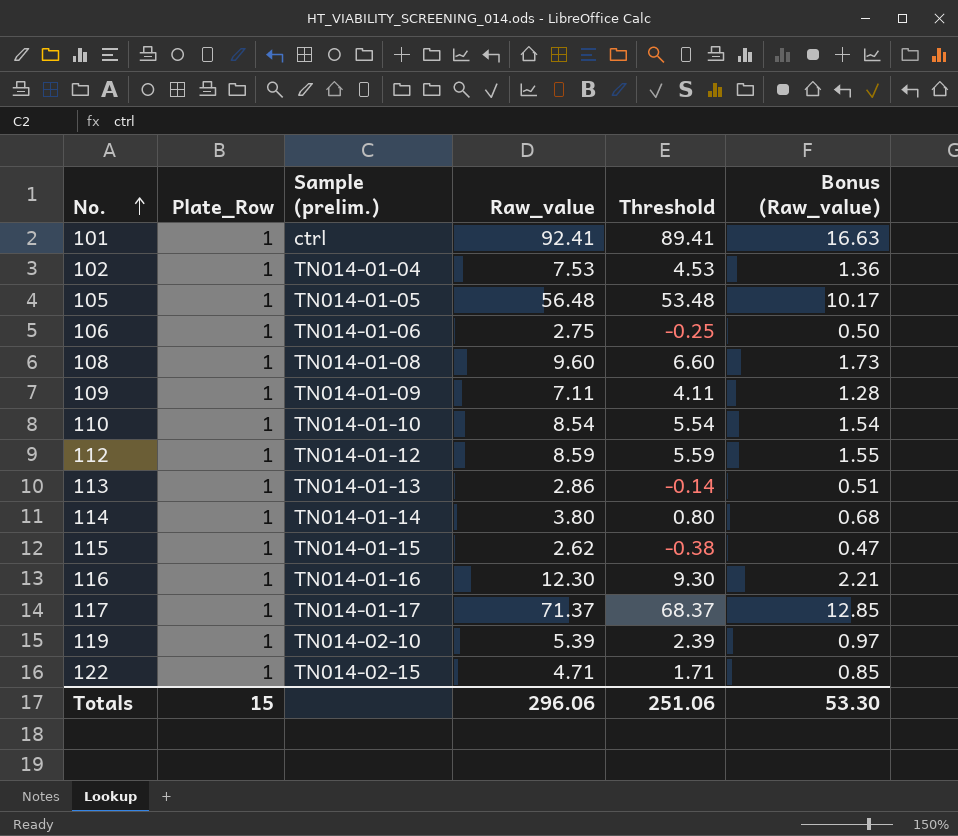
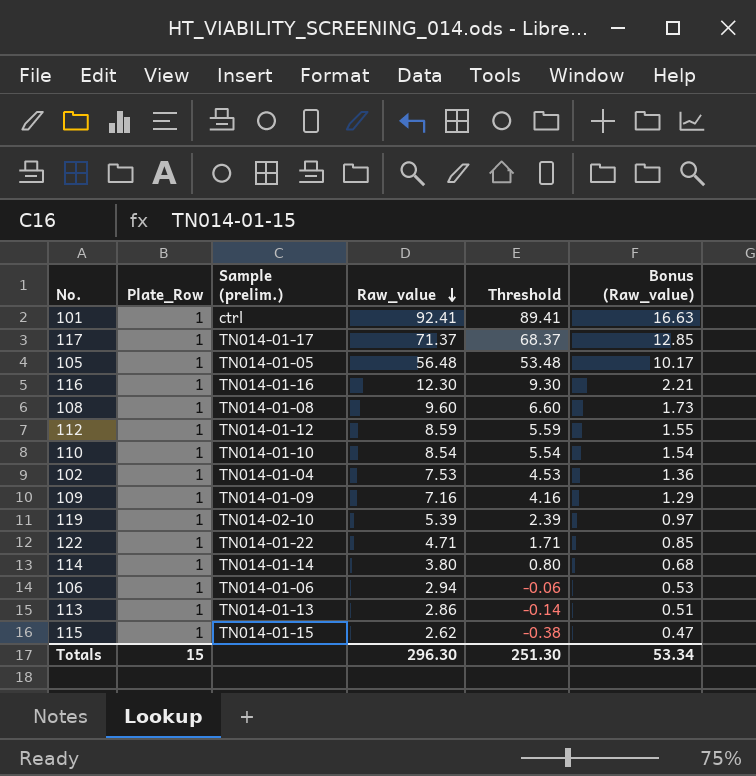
row order: No. ascending -> Raw_value descending
109 | Raw_value: 7.11 -> 7.16
109 | Threshold: 4.11 -> 4.16
109 | Bonus (Raw_value): 1.28 -> 1.29
122 | Sample (prelim.): TN014-02-15 -> TN014-01-22
106 | Raw_value: 2.75 -> 2.94
106 | Threshold: -0.25 -> -0.06
106 | Bonus (Raw_value): 0.50 -> 0.53
Totals | Raw_value: 296.06 -> 296.30
Totals | Threshold: 251.06 -> 251.30
Totals | Bonus (Raw_value): 53.30 -> 53.34

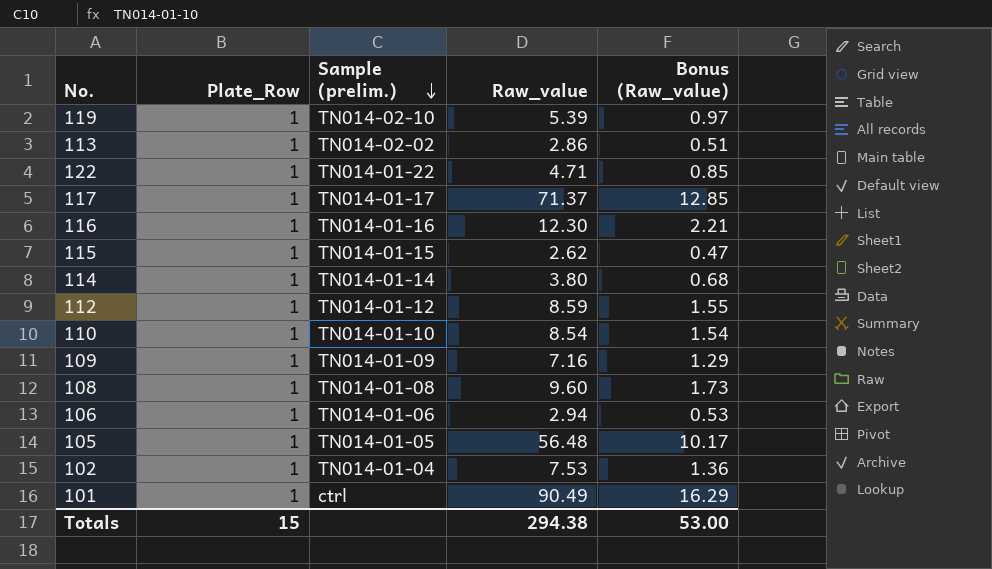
row order: Raw_value descending -> Sample (prelim.) descending
column Threshold | formula: [Raw_value] - 3 -> none
113 | Sample (prelim.): TN014-01-13 -> TN014-02-02
101 | Raw_value: 92.41 -> 90.49
101 | Bonus (Raw_value): 16.63 -> 16.29
Totals | Raw_value: 296.30 -> 294.38
Totals | Bonus (Raw_value): 53.34 -> 53.00

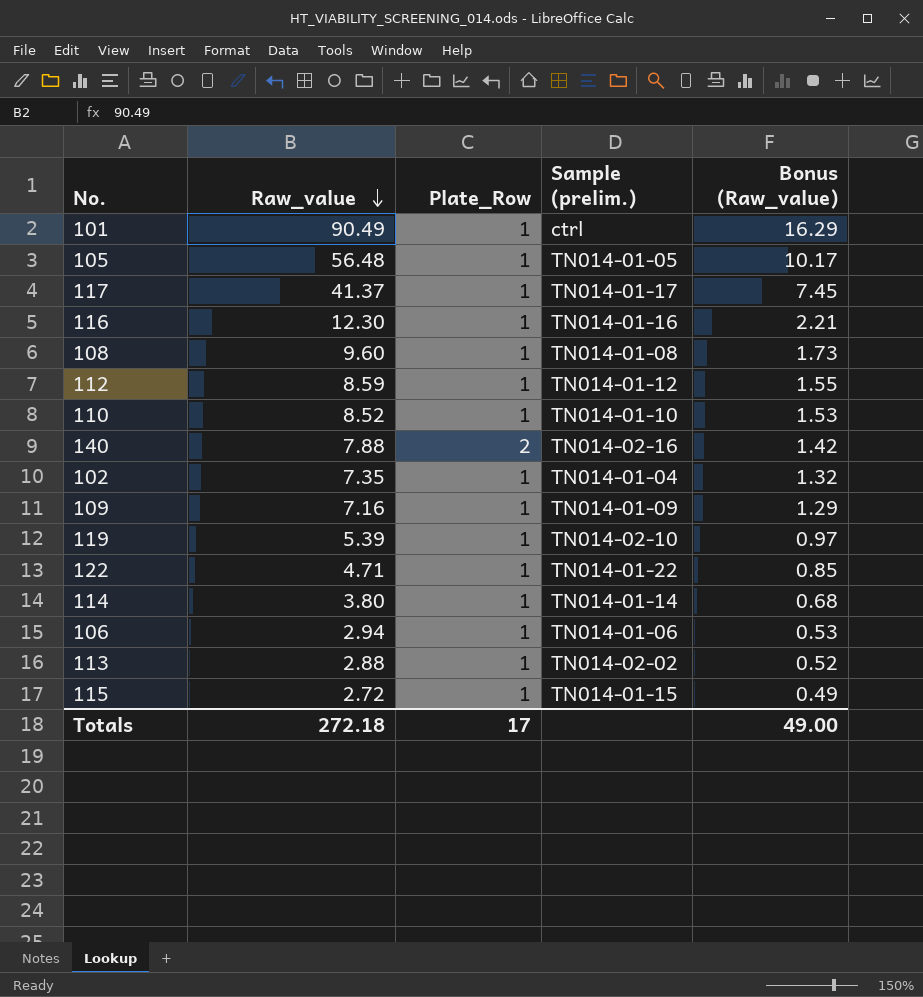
row order: Sample (prelim.) descending -> Raw_value descending
column Raw_value | position: 4 -> 2
117 | Raw_value: 71.37 -> 41.37
117 | Bonus (Raw_value): 12.85 -> 7.45
110 | Raw_value: 8.54 -> 8.52
110 | Bonus (Raw_value): 1.54 -> 1.53
row 140: none -> 7.88 | 2 | TN014-02-16 | 1.42
102 | Raw_value: 7.53 -> 7.35
102 | Bonus (Raw_value): 1.36 -> 1.32
113 | Raw_value: 2.86 -> 2.88
113 | Bonus (Raw_value): 0.51 -> 0.52
115 | Raw_value: 2.62 -> 2.72
115 | Bonus (Raw_value): 0.47 -> 0.49
Totals | Raw_value: 294.38 -> 272.18
Totals | Plate_Row: 15 -> 17
Totals | Bonus (Raw_value): 53.00 -> 49.00

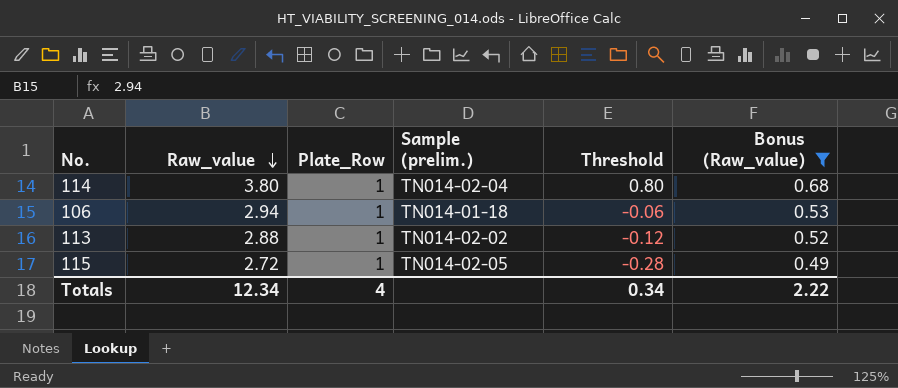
filter: none -> Bonus (Raw_value) <= 0.68
column Threshold | formula: none -> [Raw_value] - 3
114 | Sample (prelim.): TN014-01-14 -> TN014-02-04
106 | Sample (prelim.): TN014-01-06 -> TN014-01-18
115 | Sample (prelim.): TN014-01-15 -> TN014-02-05
Totals | Raw_value: 272.18 -> 12.34
Totals | Plate_Row: 17 -> 4
Totals | Bonus (Raw_value): 49.00 -> 2.22

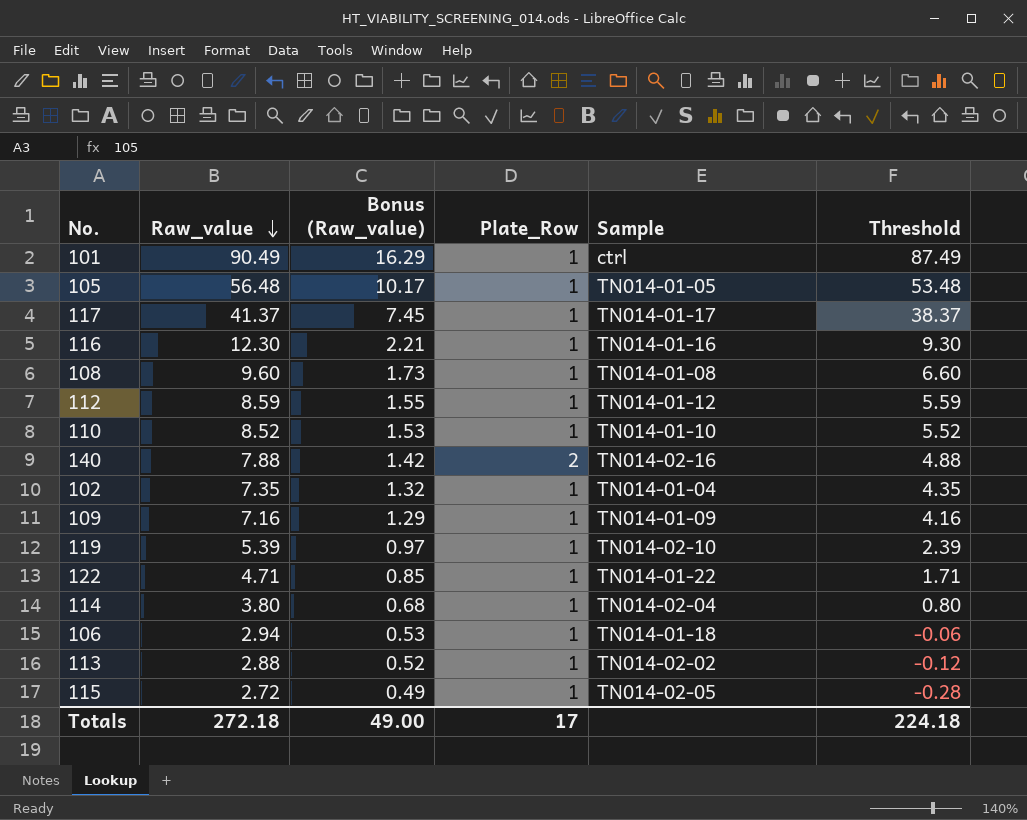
filter: Bonus (Raw_value) <= 0.68 -> none
column Bonus (Raw_value) | position: 6 -> 3
column name: Sample (prelim.) -> Sample
Totals | Raw_value: 12.34 -> 272.18
Totals | Bonus (Raw_value): 2.22 -> 49.00
Totals | Plate_Row: 4 -> 17
Totals | Threshold: 0.34 -> 224.18

